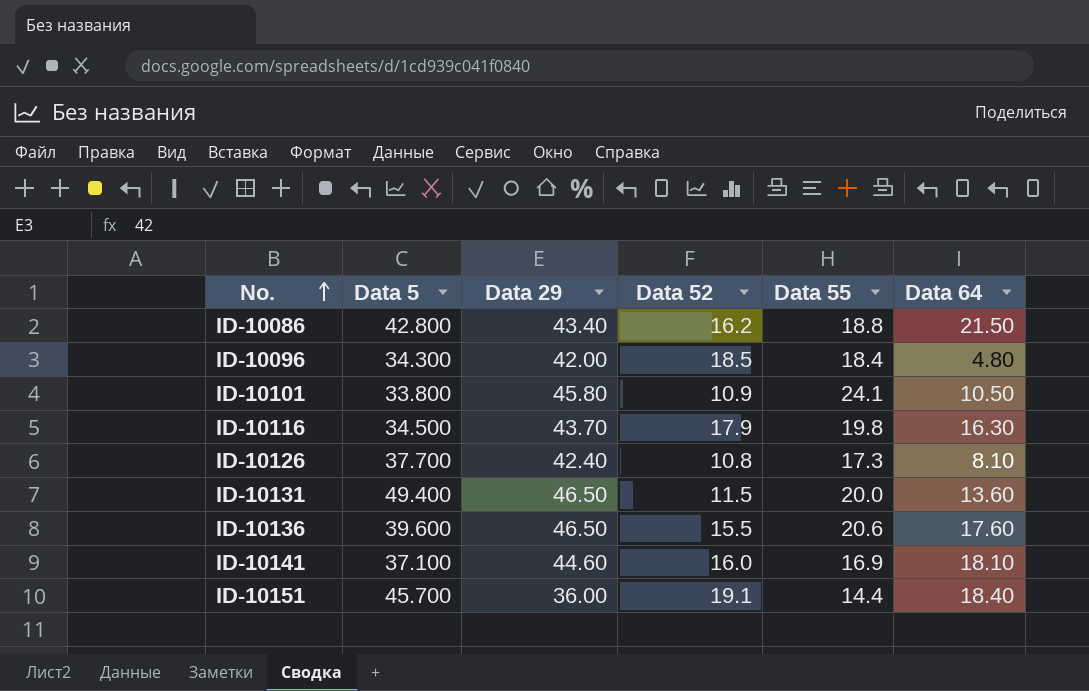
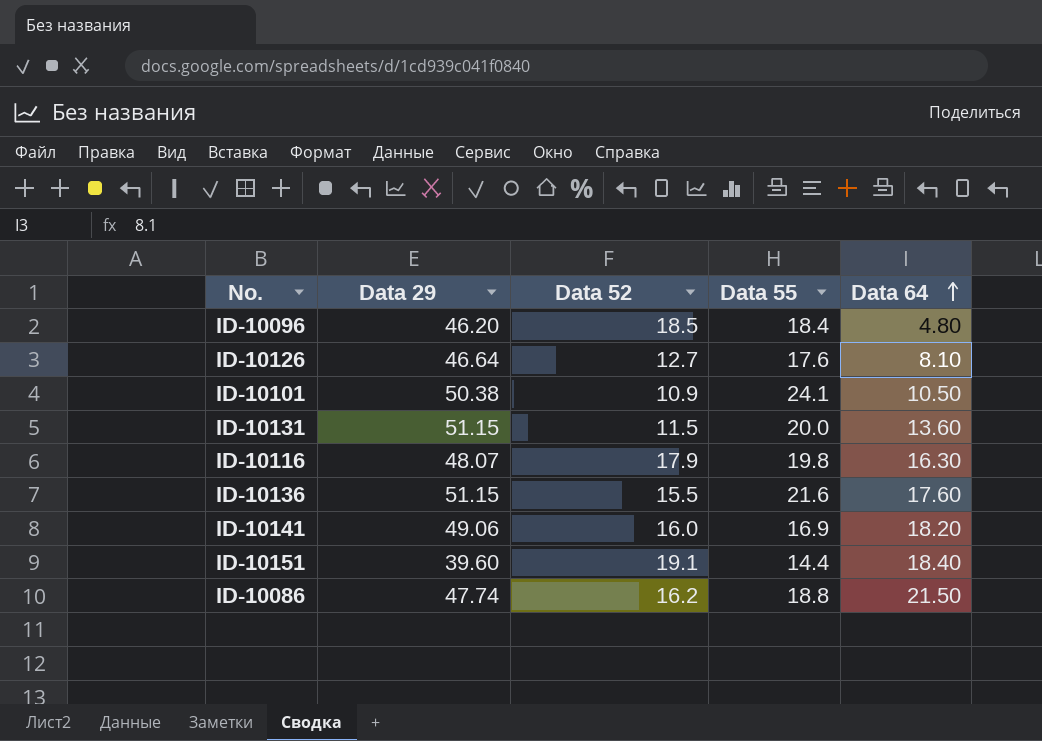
row order: No. ascending -> Data 64 ascending
column Data 5 | position: 2 -> none
ID-10096 | Data 29: 42.00 -> 46.20
ID-10126 | Data 29: 42.40 -> 46.64
ID-10126 | Data 52: 10.8 -> 12.7
ID-10126 | Data 55: 17.3 -> 17.6
ID-10101 | Data 29: 45.80 -> 50.38
ID-10131 | Data 29: 46.50 -> 51.15
ID-10116 | Data 29: 43.70 -> 48.07
ID-10136 | Data 29: 46.50 -> 51.15
ID-10136 | Data 55: 20.6 -> 21.6
ID-10141 | Data 29: 44.60 -> 49.06
ID-10141 | Data 64: 18.10 -> 18.20
ID-10151 | Data 29: 36.00 -> 39.60
ID-10086 | Data 29: 43.40 -> 47.74

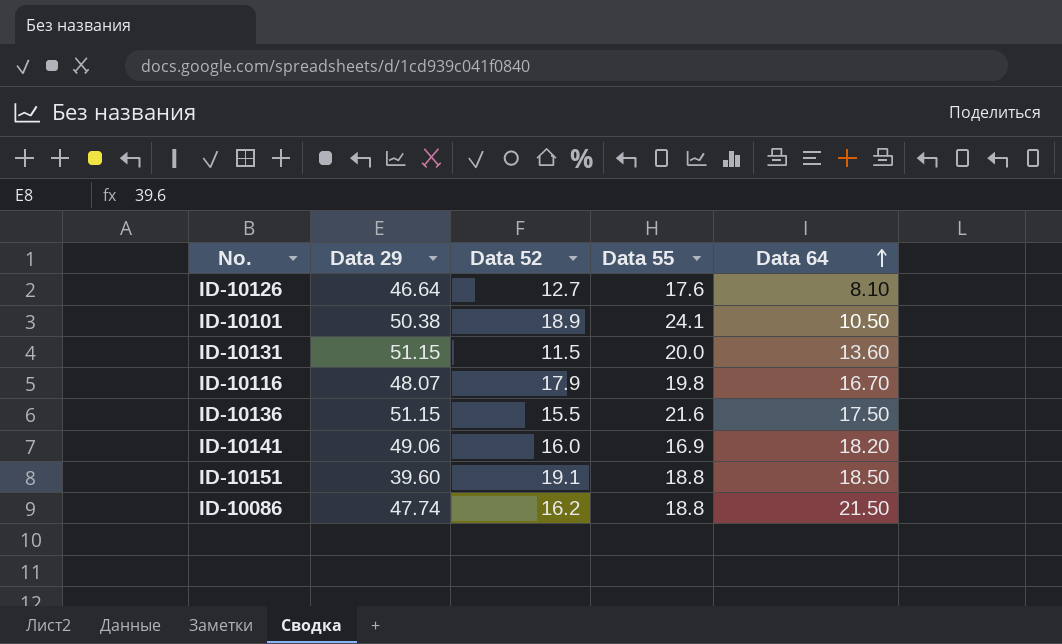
row ID-10096: 46.20 | 18.5 | 18.4 | 4.80 -> none
ID-10101 | Data 52: 10.9 -> 18.9
ID-10116 | Data 64: 16.30 -> 16.70
ID-10136 | Data 64: 17.60 -> 17.50
ID-10151 | Data 55: 14.4 -> 18.8
ID-10151 | Data 64: 18.40 -> 18.50

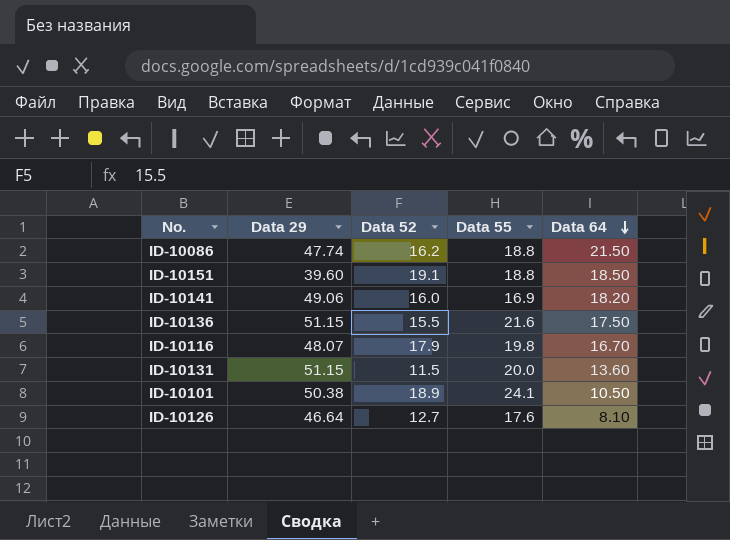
row order: Data 64 ascending -> Data 64 descending

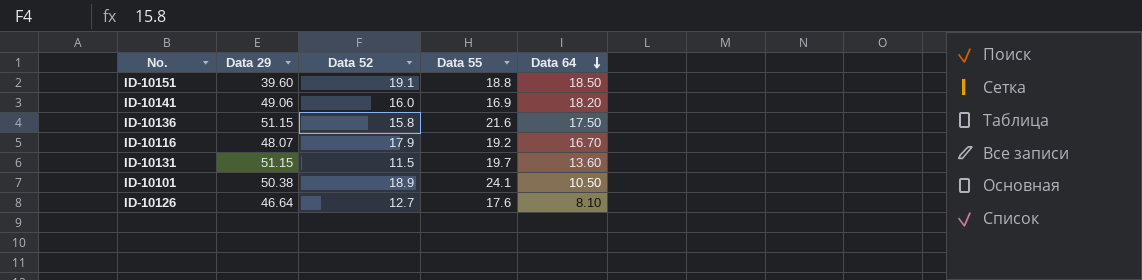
row ID-10086: 47.74 | 16.2 | 18.8 | 21.50 -> none
ID-10136 | Data 52: 15.5 -> 15.8
ID-10116 | Data 55: 19.8 -> 19.2
ID-10131 | Data 55: 20.0 -> 19.7

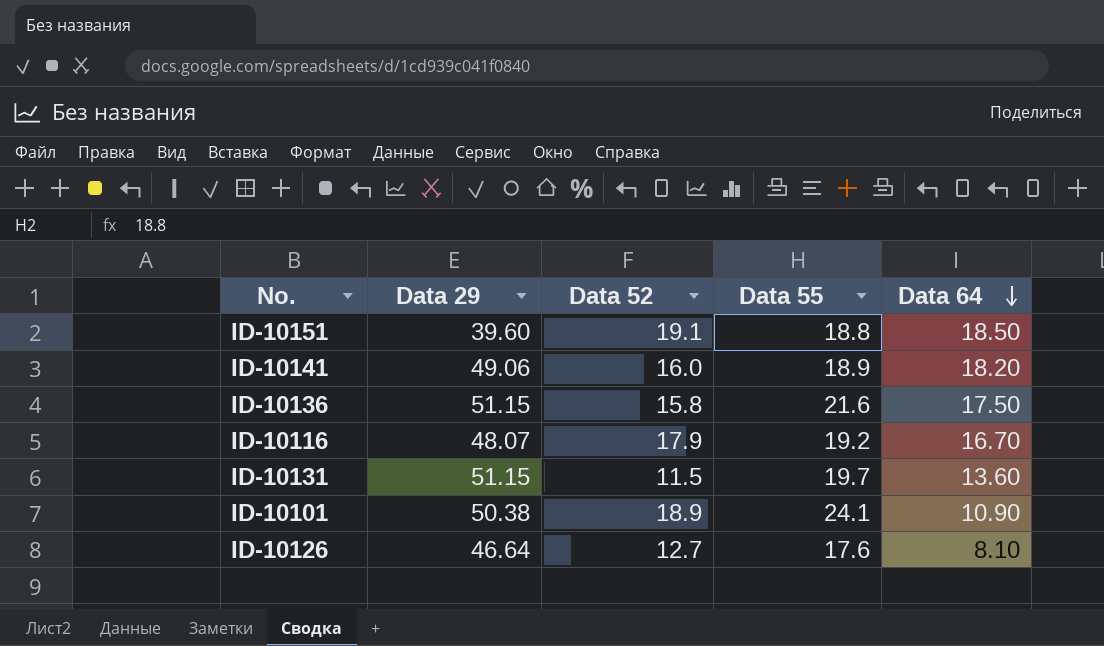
ID-10141 | Data 55: 16.9 -> 18.9
ID-10101 | Data 64: 10.50 -> 10.90

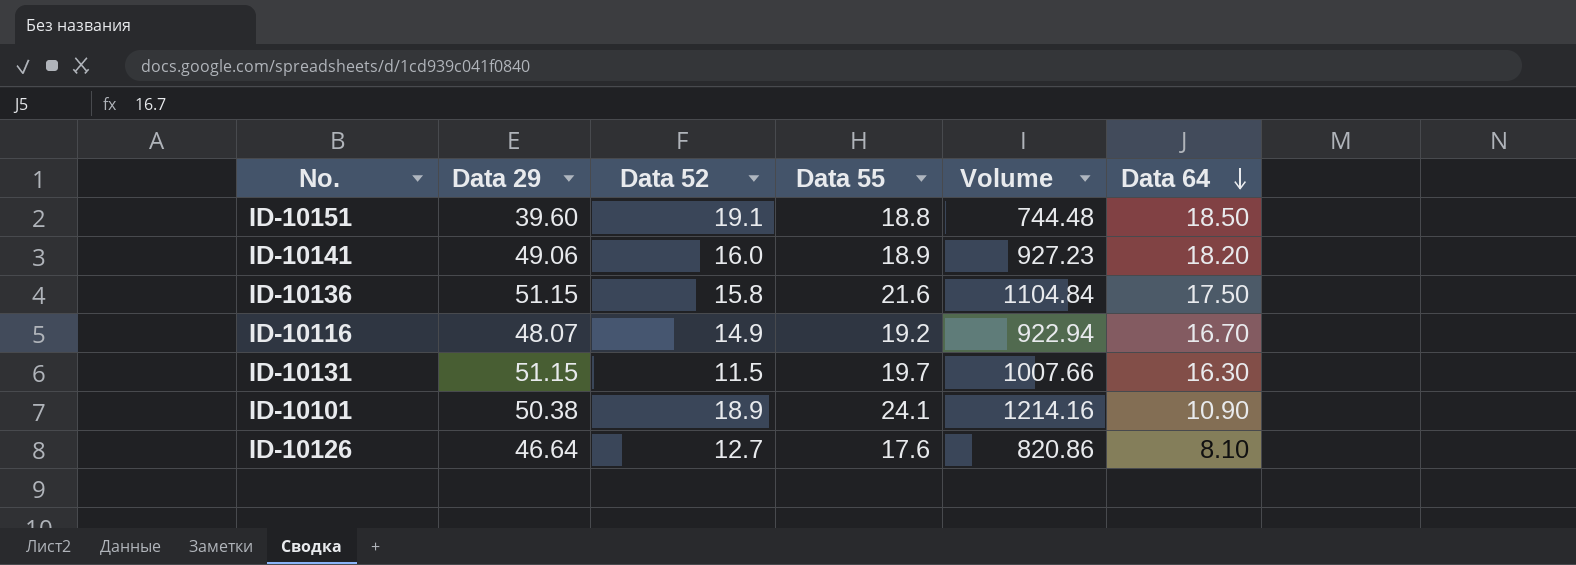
column Volume | formula: none -> [Data 29] * [Data 55]
ID-10116 | Data 52: 17.9 -> 14.9
ID-10131 | Data 64: 13.60 -> 16.30

